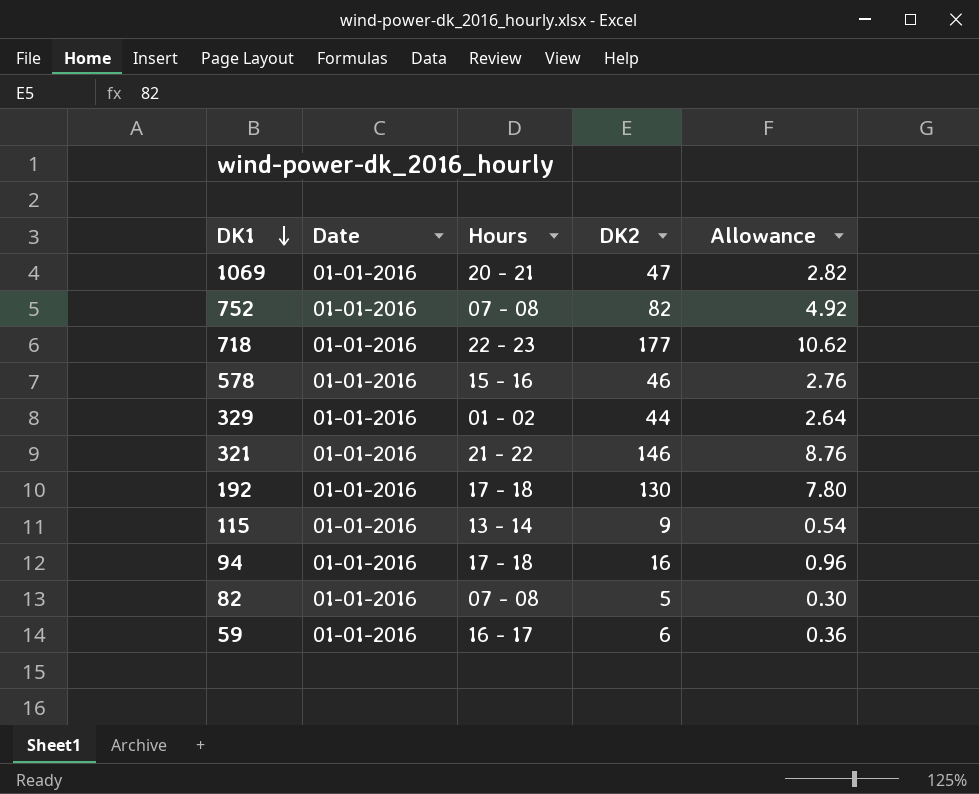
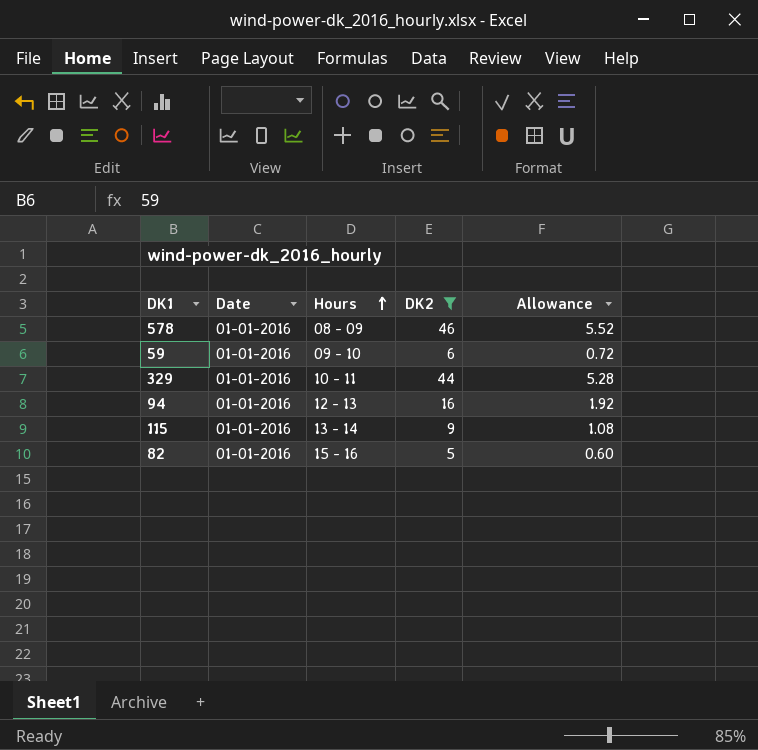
filter: none -> DK2 <= 46
row order: DK1 descending -> Hours ascending
column Allowance | formula: [DK2] * 0.06 -> [DK2] * 0.12
578 | Hours: 15 - 16 -> 08 - 09
59 | Hours: 16 - 17 -> 09 - 10
329 | Hours: 01 - 02 -> 10 - 11
94 | Hours: 17 - 18 -> 12 - 13
82 | Hours: 07 - 08 -> 15 - 16

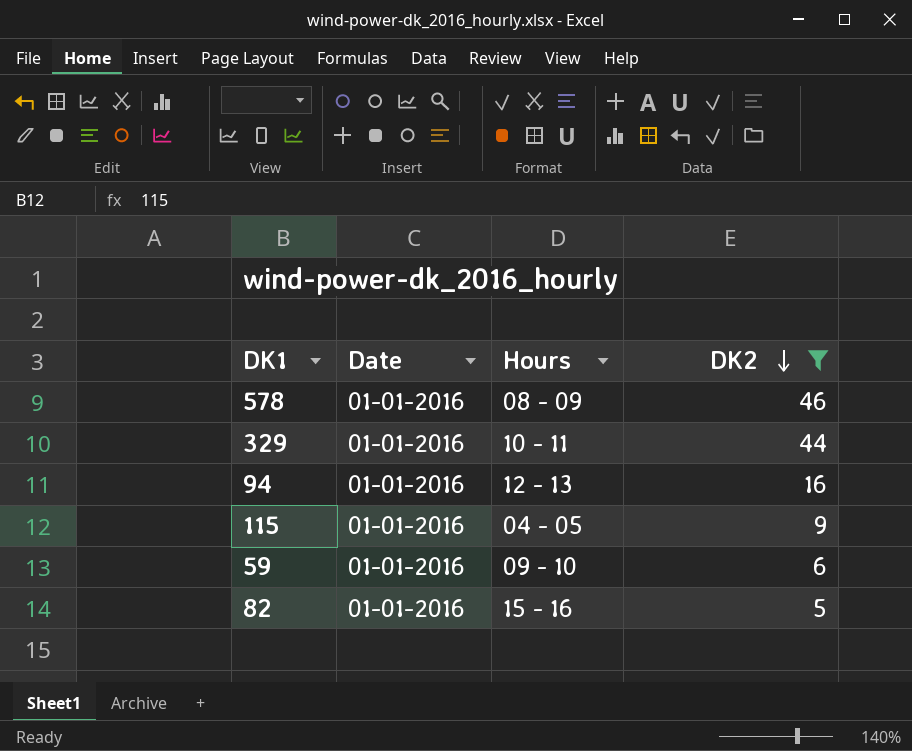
row order: Hours ascending -> DK2 descending
column Allowance | formula: [DK2] * 0.12 -> none
115 | Hours: 13 - 14 -> 04 - 05

